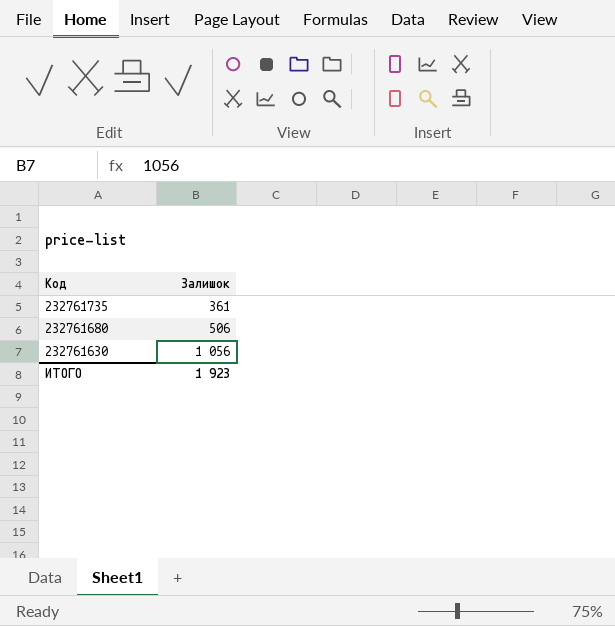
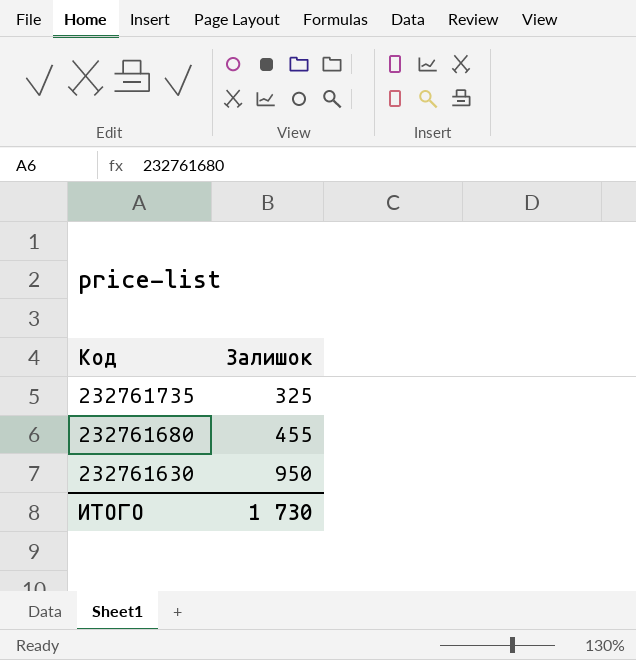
232761735 | Залишок: 361 -> 325
232761680 | Залишок: 506 -> 455
232761630 | Залишок: 1 056 -> 950
ИТОГО | Залишок: 1 923 -> 1 730

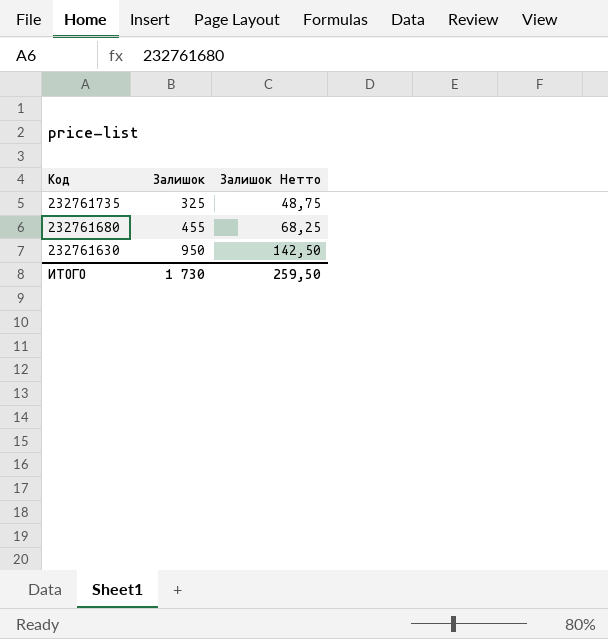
column Залишок Нетто | formula: none -> [Залишок] * 0,15

